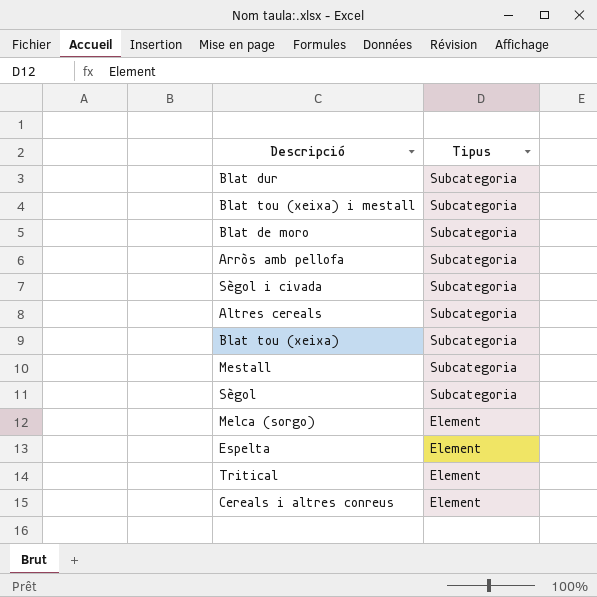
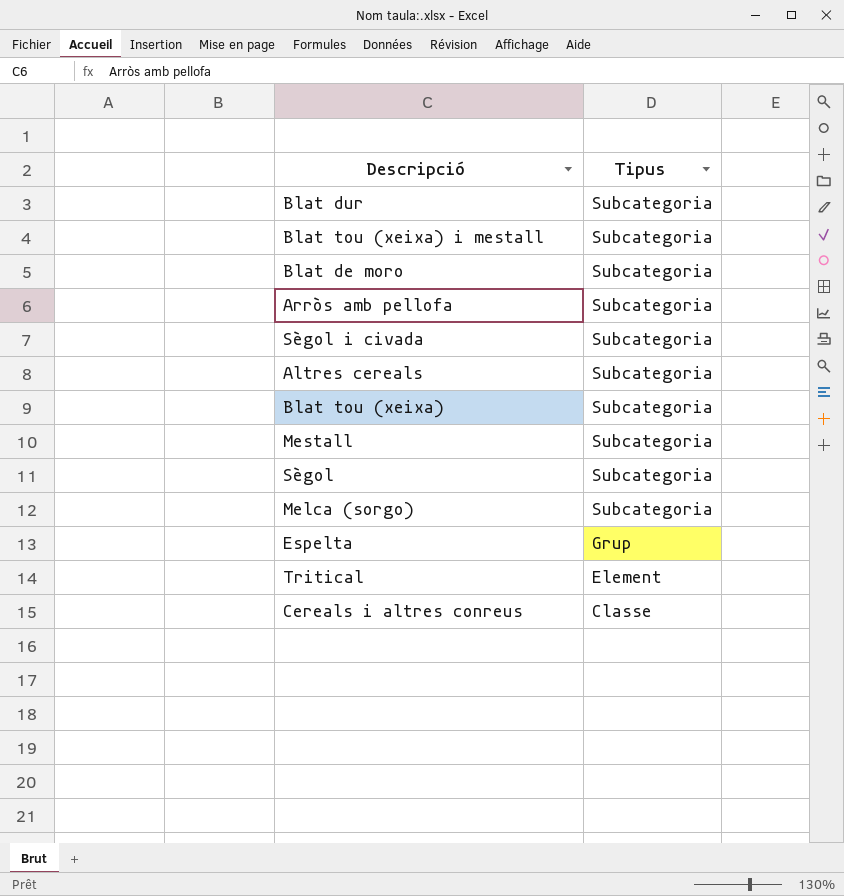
Melca (sorgo) | Tipus: Element -> Subcategoria
Espelta | Tipus: Element -> Grup
Cereals i altres conreus | Tipus: Element -> Classe

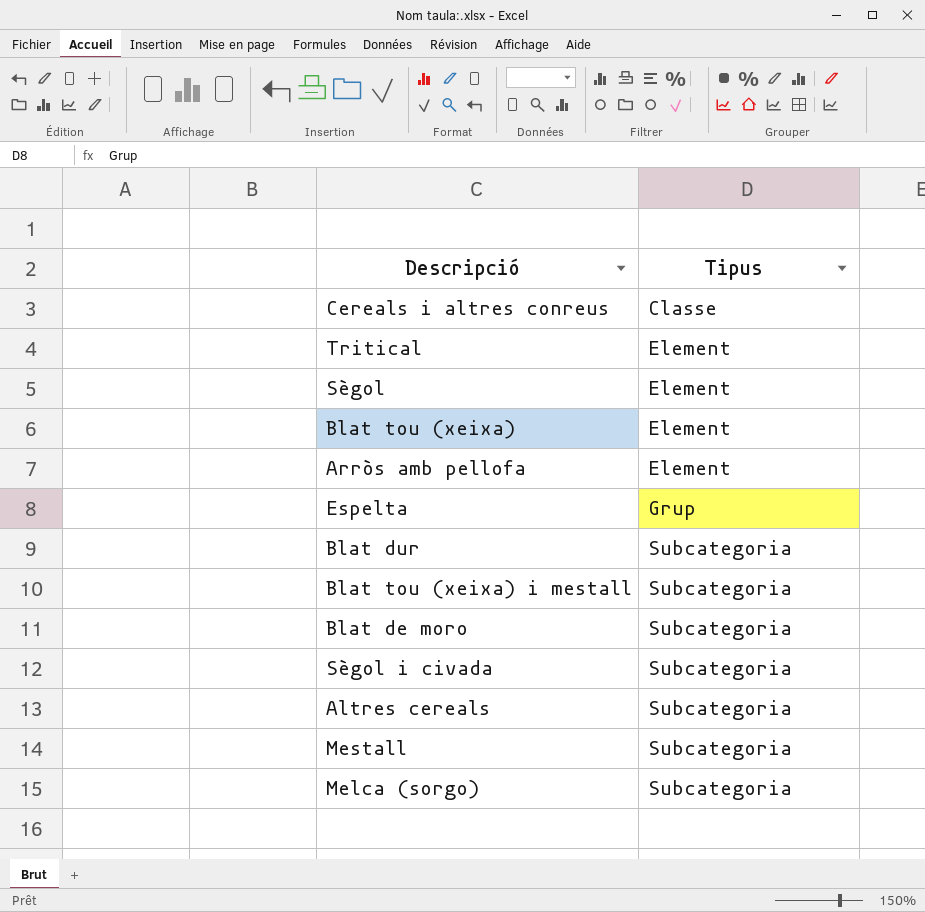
row order: Tipus descending -> Tipus ascending
Sègol | Tipus: Subcategoria -> Element
Blat tou (xeixa) | Tipus: Subcategoria -> Element
Arròs amb pellofa | Tipus: Subcategoria -> Element

